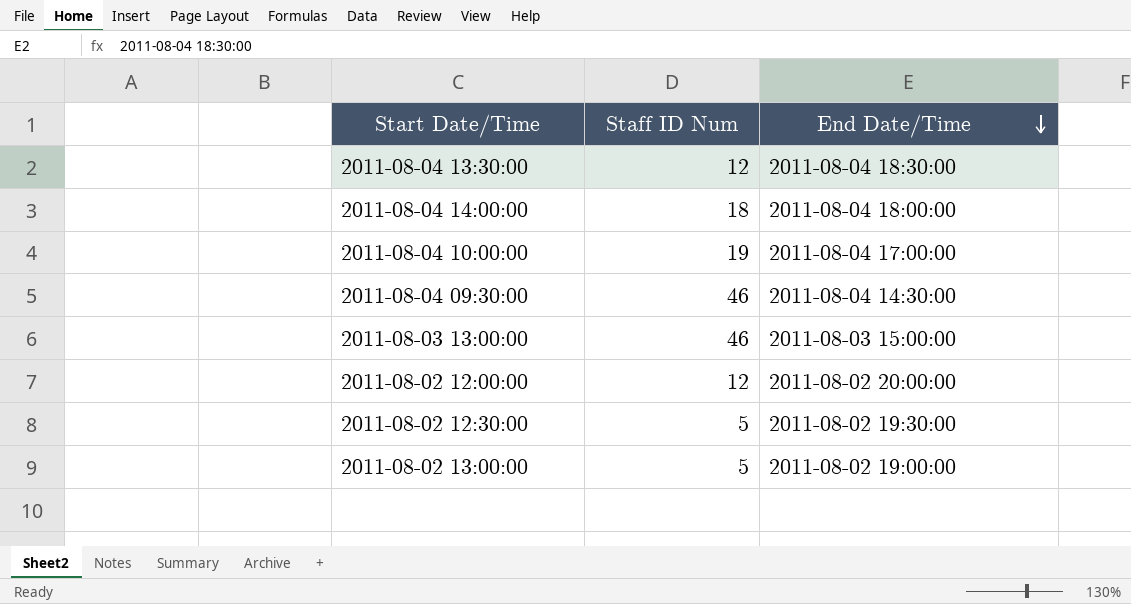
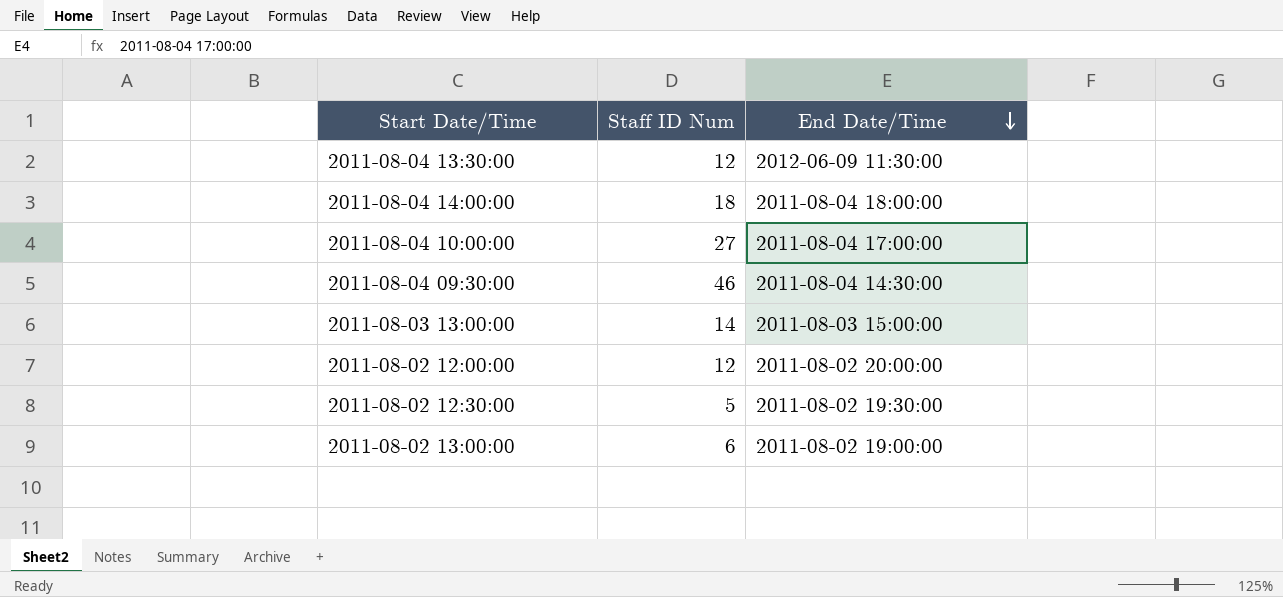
2011-08-04 13:30:00 | End Date/Time: 2011-08-04 18:30:00 -> 2012-06-09 11:30:00
2011-08-04 10:00:00 | Staff ID Num: 19 -> 27
2011-08-03 13:00:00 | Staff ID Num: 46 -> 14
2011-08-02 13:00:00 | Staff ID Num: 5 -> 6

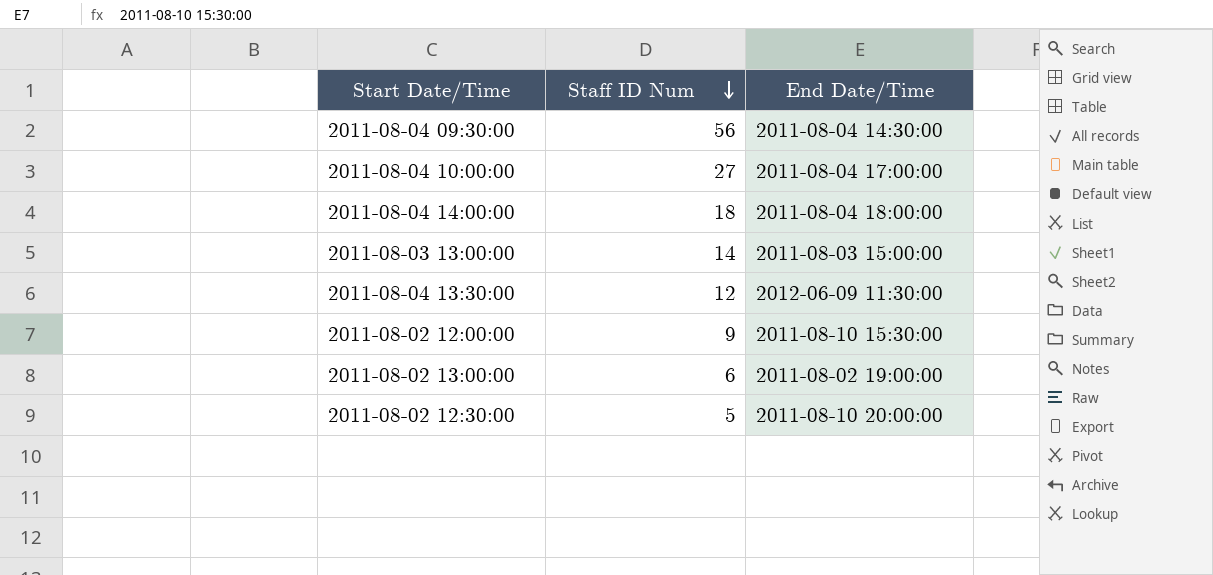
row order: End Date/Time descending -> Staff ID Num descending
2011-08-04 09:30:00 | Staff ID Num: 46 -> 56
2011-08-02 12:00:00 | Staff ID Num: 12 -> 9
2011-08-02 12:00:00 | End Date/Time: 2011-08-02 20:00:00 -> 2011-08-10 15:30:00
2011-08-02 12:30:00 | End Date/Time: 2011-08-02 19:30:00 -> 2011-08-10 20:00:00

